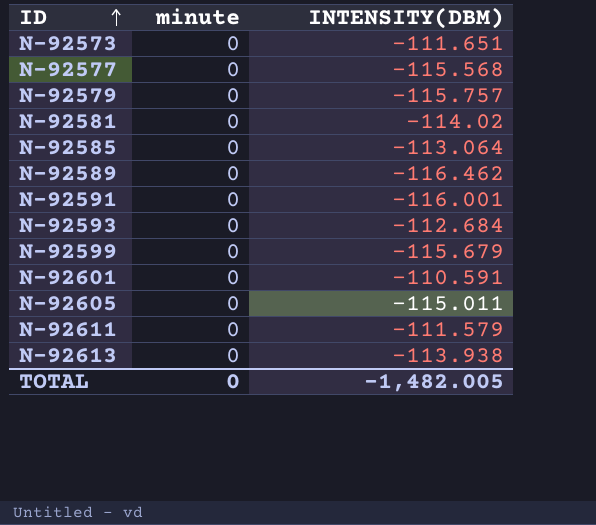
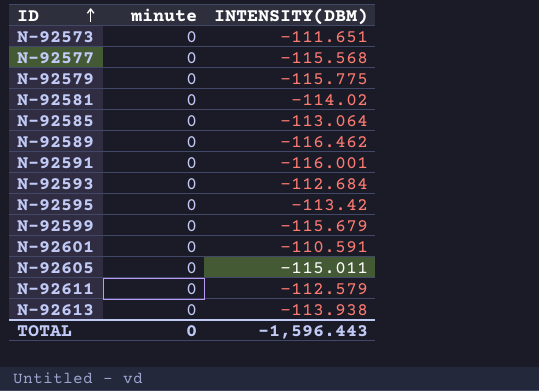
N-92579 | INTENSITY(DBM): -115.757 -> -115.775
row N-92595: none -> 0 | -113.42
N-92611 | INTENSITY(DBM): -111.579 -> -112.579
TOTAL | INTENSITY(DBM): -1,482.005 -> -1,596.443

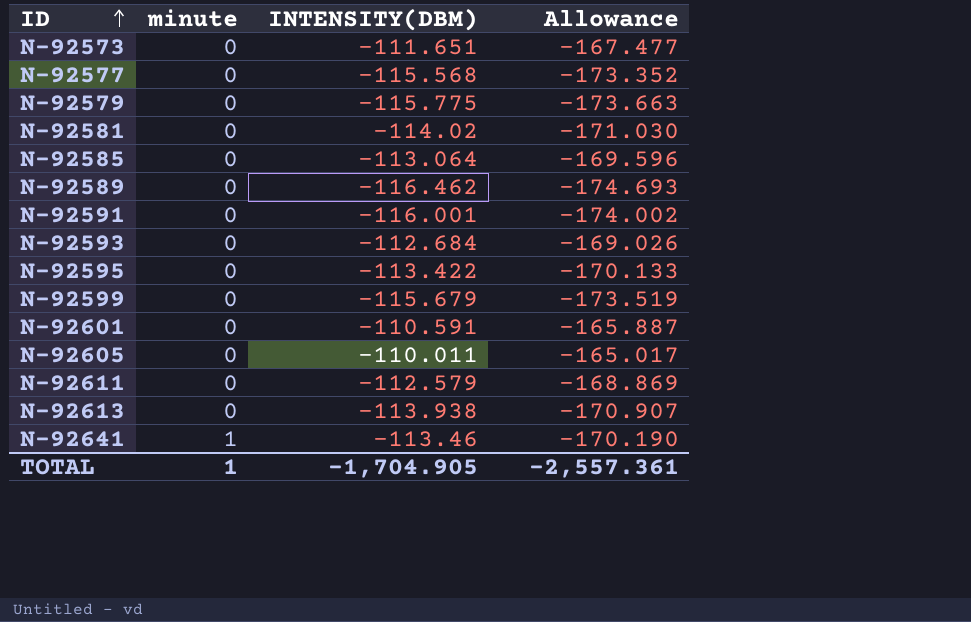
column Allowance | formula: none -> [INTENSITY(DBM)] * 1.5
N-92595 | INTENSITY(DBM): -113.42 -> -113.422
N-92605 | INTENSITY(DBM): -115.011 -> -110.011
row N-92641: none -> 1 | -113.46 | -170.190
TOTAL | minute: 0 -> 1
TOTAL | INTENSITY(DBM): -1,596.443 -> -1,704.905

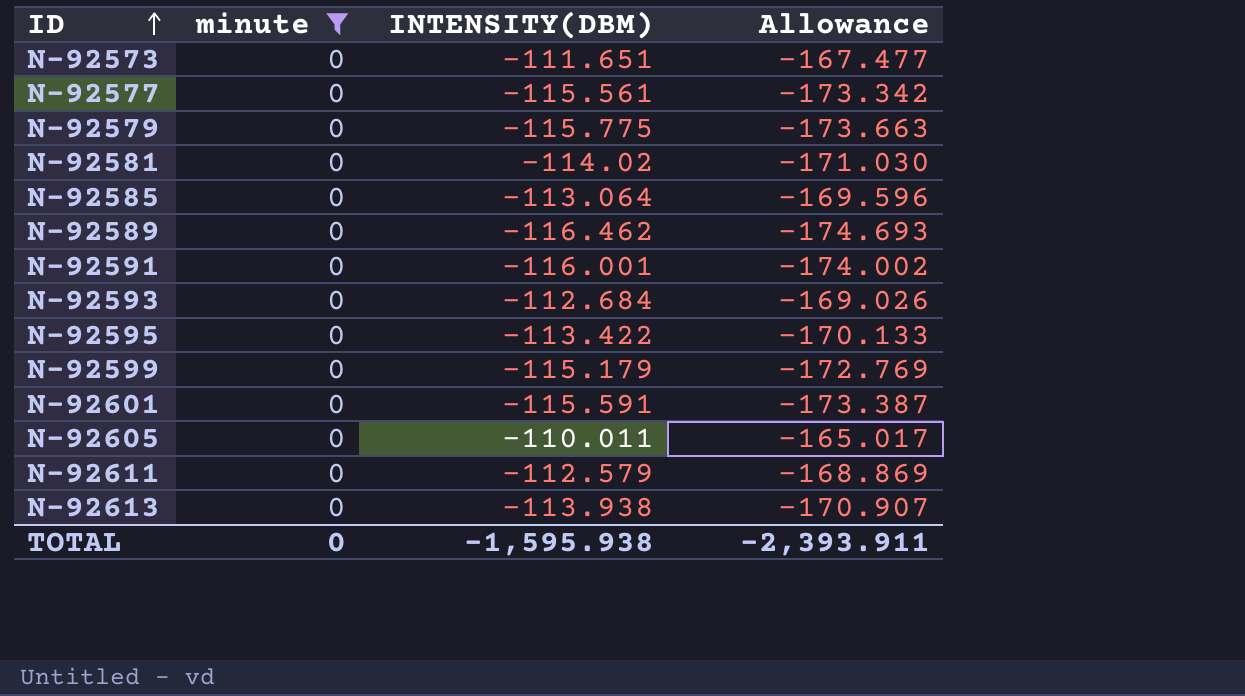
filter: none -> minute = 0
N-92577 | INTENSITY(DBM): -115.568 -> -115.561
N-92577 | Allowance: -173.352 -> -173.342
N-92599 | INTENSITY(DBM): -115.679 -> -115.179
N-92599 | Allowance: -173.519 -> -172.769
N-92601 | INTENSITY(DBM): -110.591 -> -115.591
N-92601 | Allowance: -165.887 -> -173.387
TOTAL | minute: 1 -> 0
TOTAL | INTENSITY(DBM): -1,704.905 -> -1,595.938
TOTAL | Allowance: -2,557.361 -> -2,393.911

